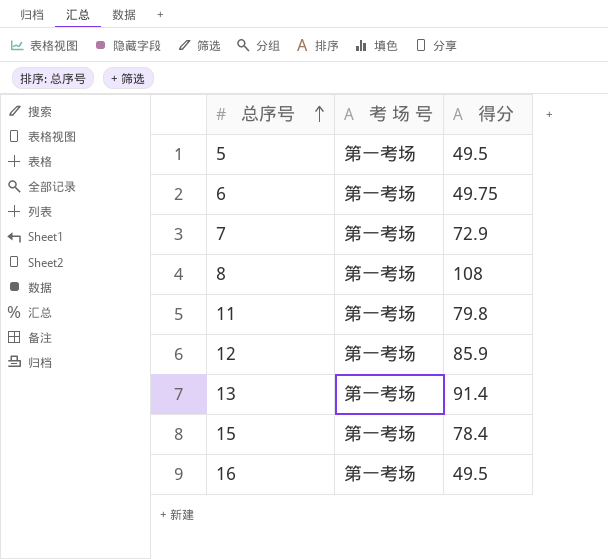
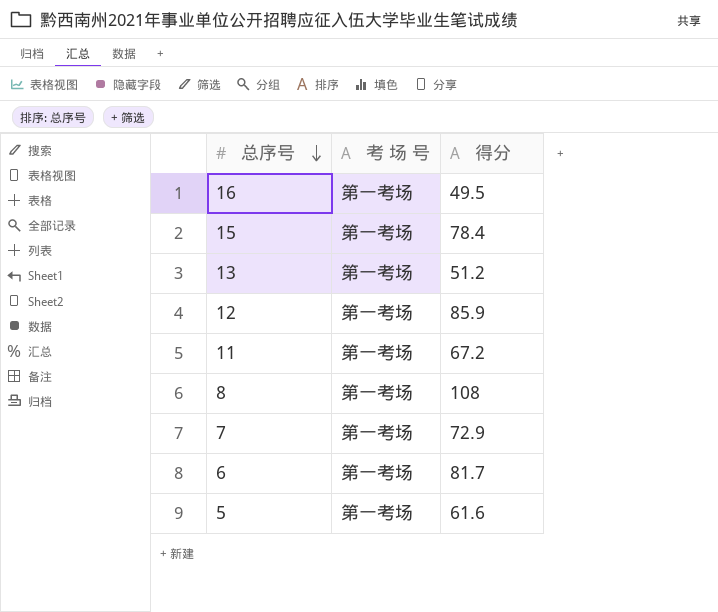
row order: 总序号 ascending -> 总序号 descending
13 | 得分: 91.4 -> 51.2
11 | 得分: 79.8 -> 67.2
6 | 得分: 49.75 -> 81.7
5 | 得分: 49.5 -> 61.6

